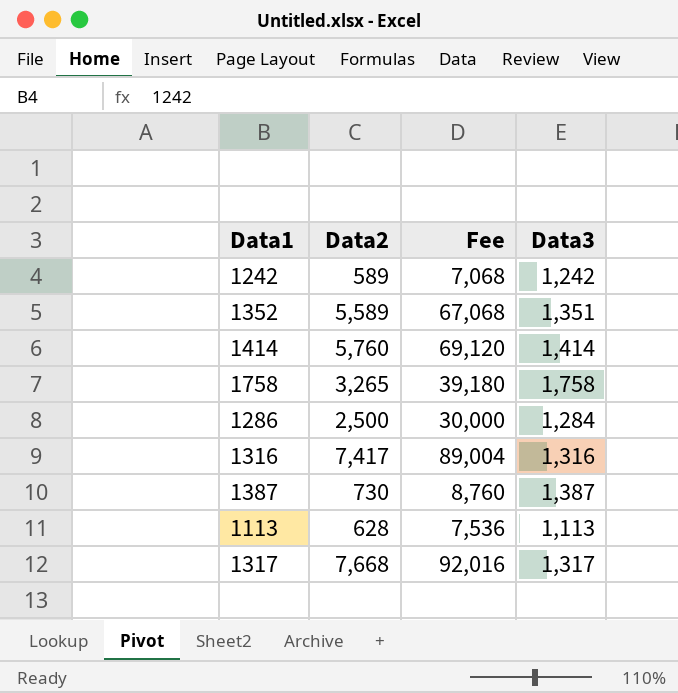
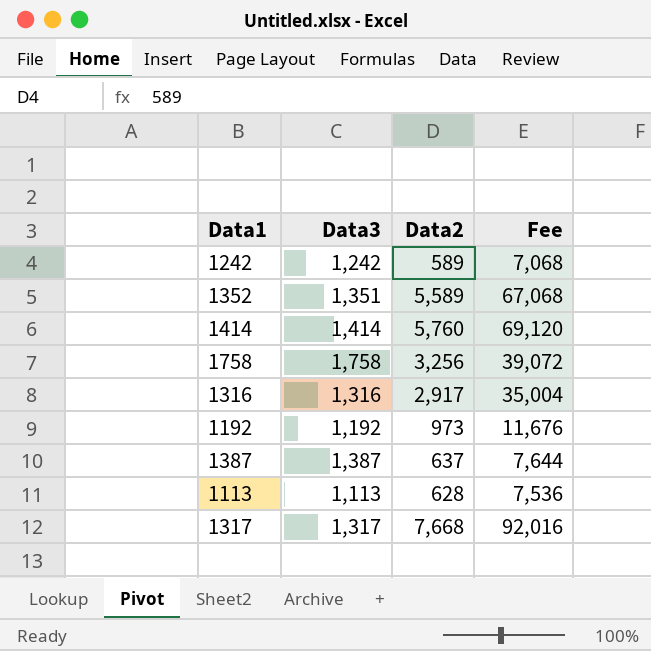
column Data3 | position: 4 -> 2
row 1286: 2,500 | 30,000 | 1,284 -> none
1758 | Data2: 3,265 -> 3,256
1758 | Fee: 39,180 -> 39,072
1316 | Data2: 7,417 -> 2,917
1316 | Fee: 89,004 -> 35,004
row 1192: none -> 1,192 | 973 | 11,676
1387 | Data2: 730 -> 637
1387 | Fee: 8,760 -> 7,644

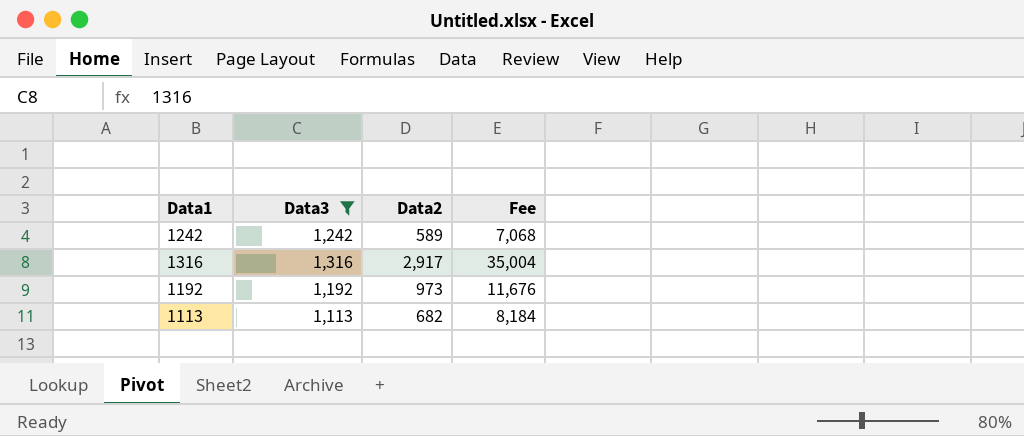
filter: none -> Data3 <= 1,316
1113 | Data2: 628 -> 682
1113 | Fee: 7,536 -> 8,184

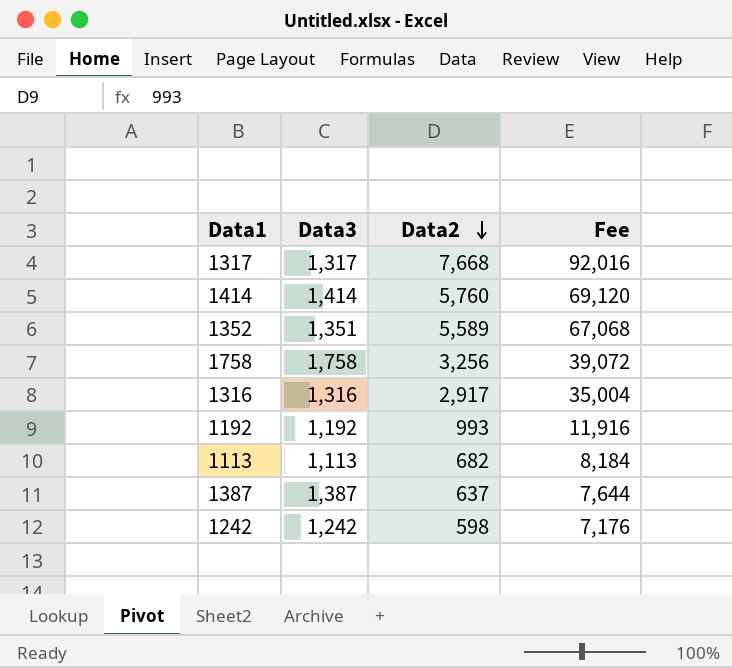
filter: Data3 <= 1,316 -> none
row order: none -> Data2 descending
1192 | Data2: 973 -> 993
1192 | Fee: 11,676 -> 11,916
1242 | Data2: 589 -> 598
1242 | Fee: 7,068 -> 7,176

